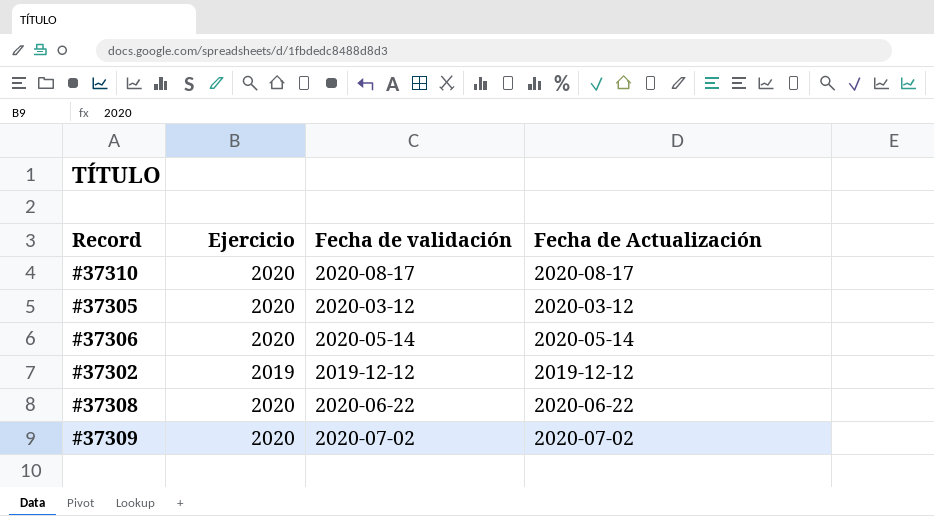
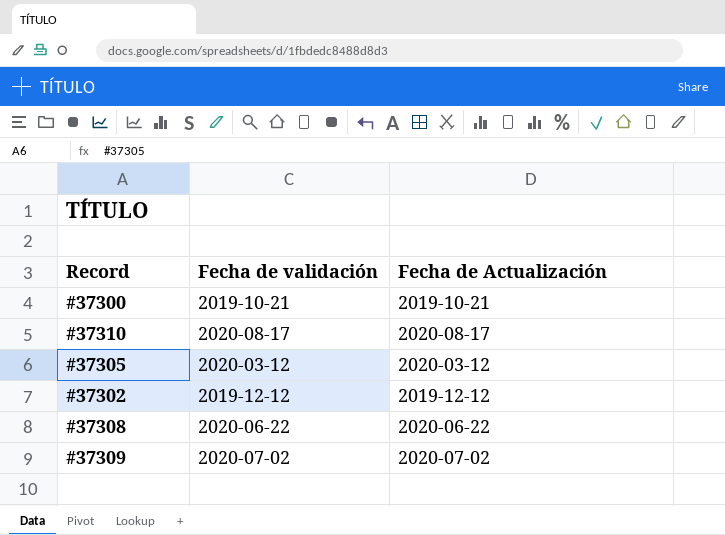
column Ejercicio | position: 2 -> none
row #37306: 2020 | 2020-05-14 | 2020-05-14 -> none
row #37300: none -> 2019-10-21 | 2019-10-21

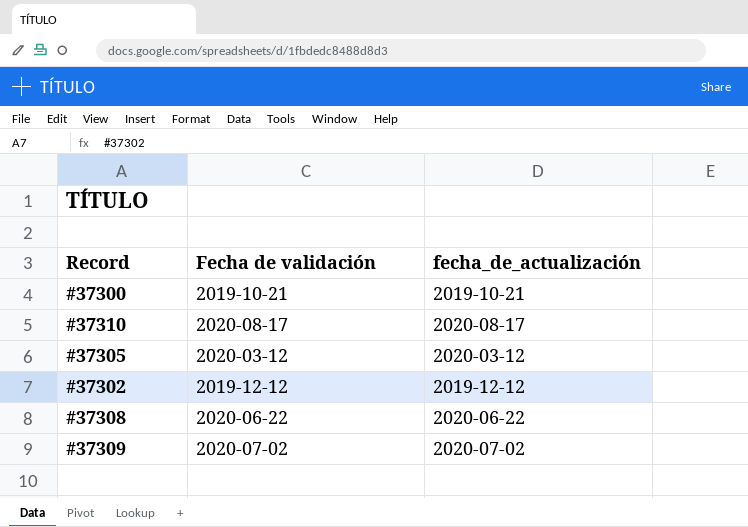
column name: Fecha de Actualización -> fecha_de_actualización

